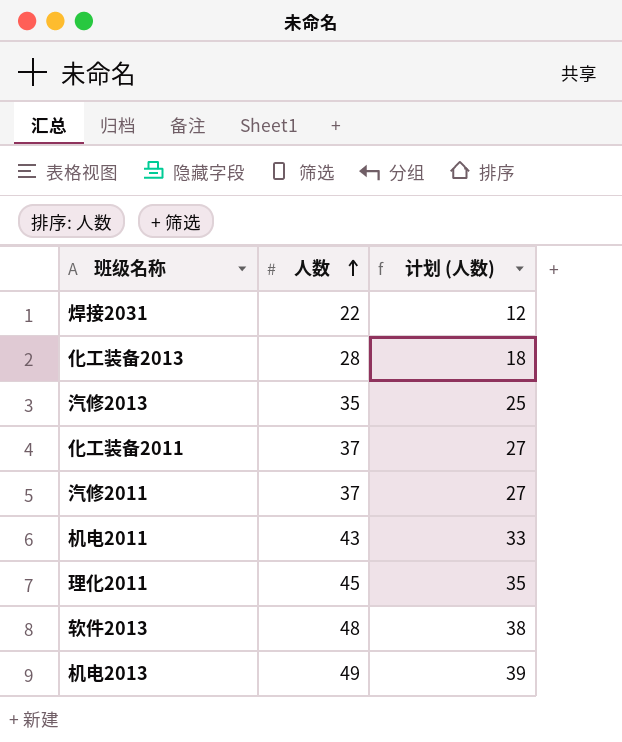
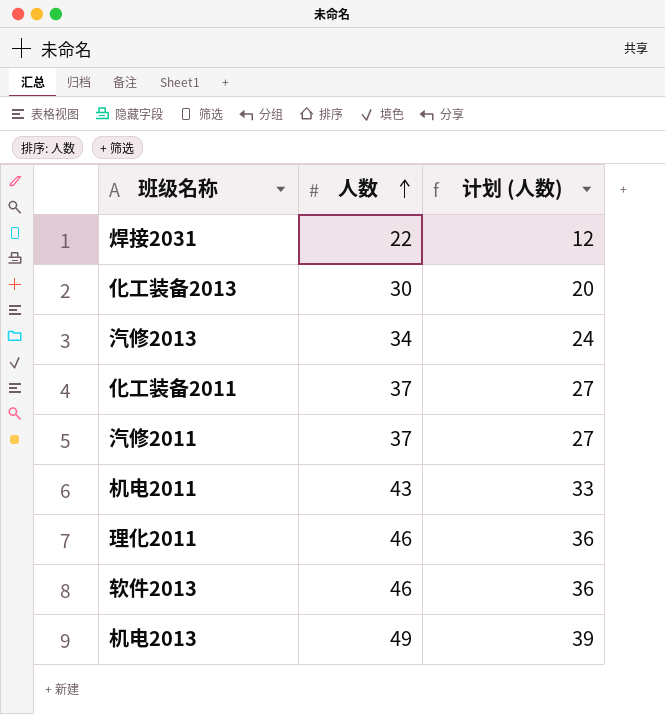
化工装备2013 | 人数: 28 -> 30
化工装备2013 | 计划 (人数): 18 -> 20
汽修2013 | 人数: 35 -> 34
汽修2013 | 计划 (人数): 25 -> 24
理化2011 | 人数: 45 -> 46
理化2011 | 计划 (人数): 35 -> 36
软件2013 | 人数: 48 -> 46
软件2013 | 计划 (人数): 38 -> 36

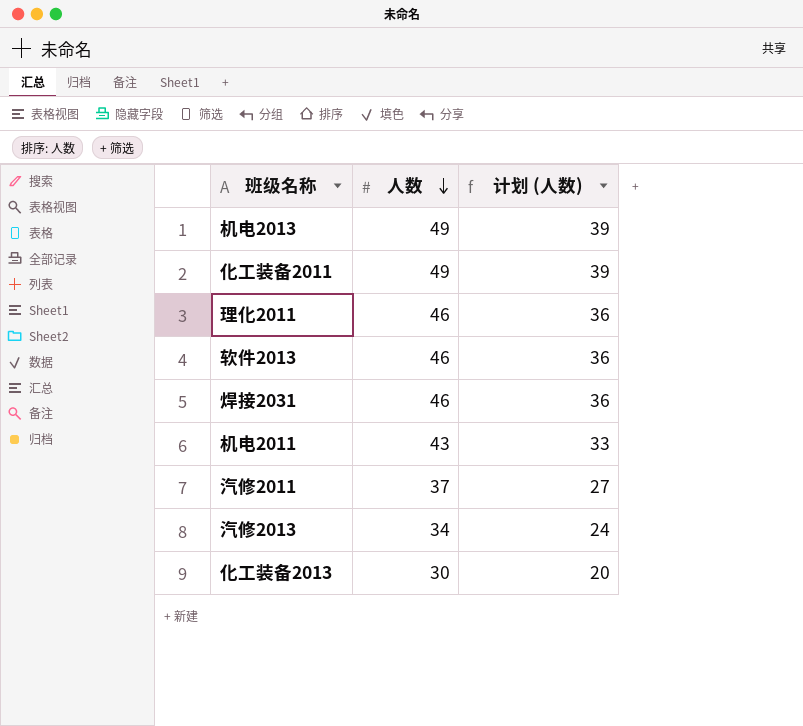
row order: 人数 ascending -> 人数 descending
化工装备2011 | 人数: 37 -> 49
化工装备2011 | 计划 (人数): 27 -> 39
焊接2031 | 人数: 22 -> 46
焊接2031 | 计划 (人数): 12 -> 36

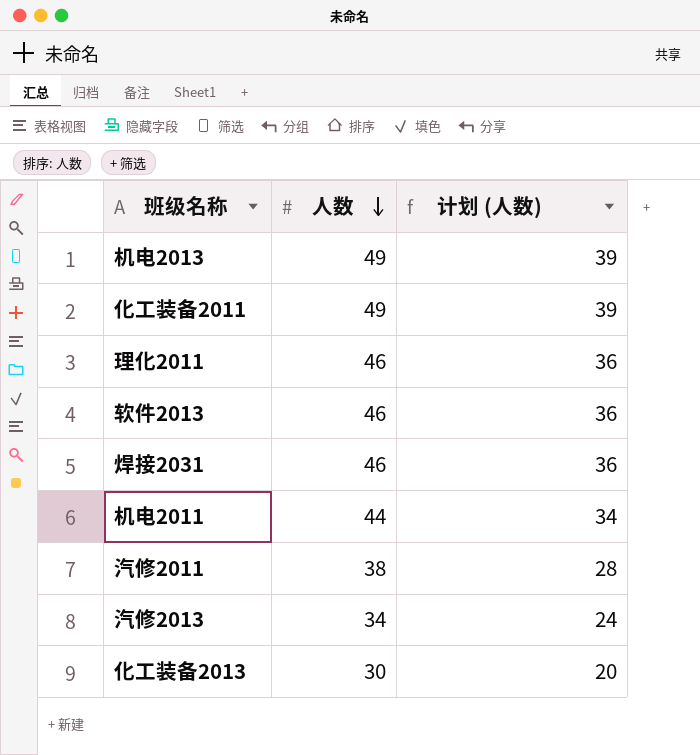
机电2011 | 人数: 43 -> 44
机电2011 | 计划 (人数): 33 -> 34
汽修2011 | 人数: 37 -> 38
汽修2011 | 计划 (人数): 27 -> 28

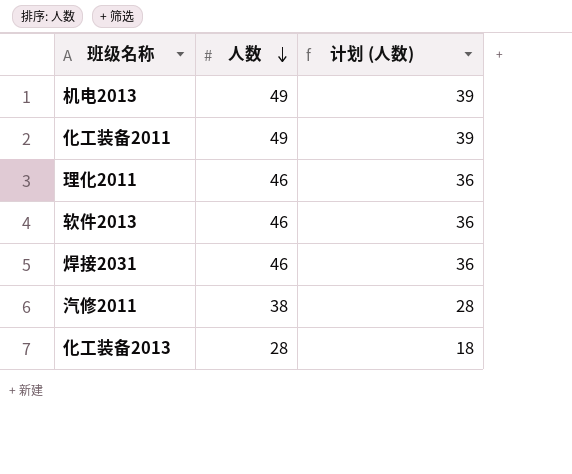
row 机电2011: 44 | 34 -> none
row 汽修2013: 34 | 24 -> none
化工装备2013 | 人数: 30 -> 28
化工装备2013 | 计划 (人数): 20 -> 18

